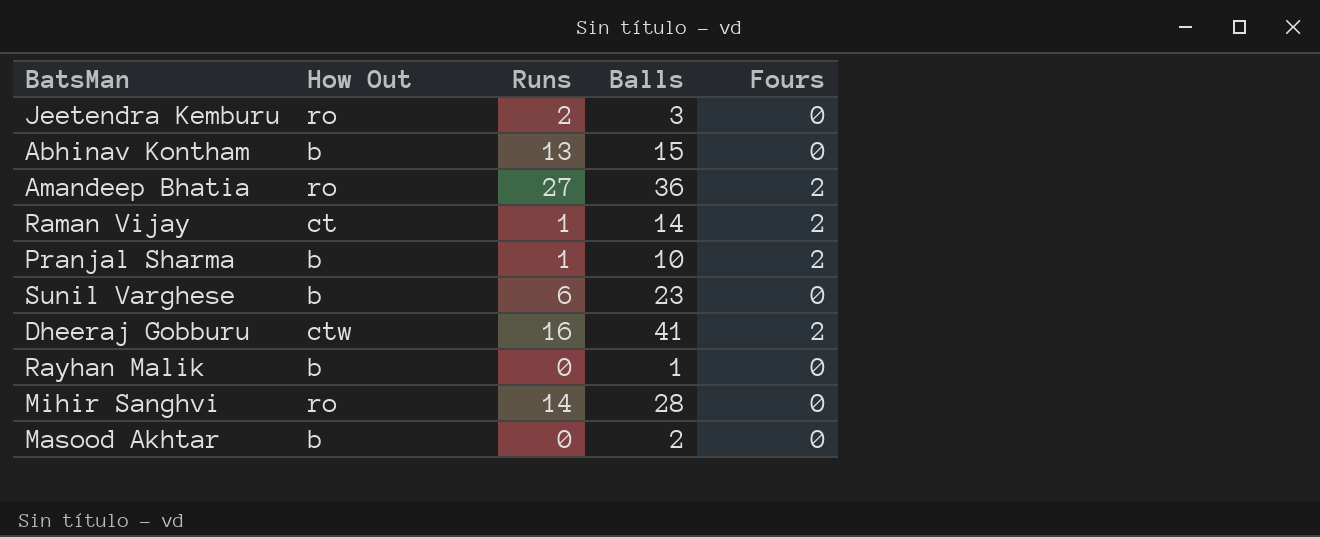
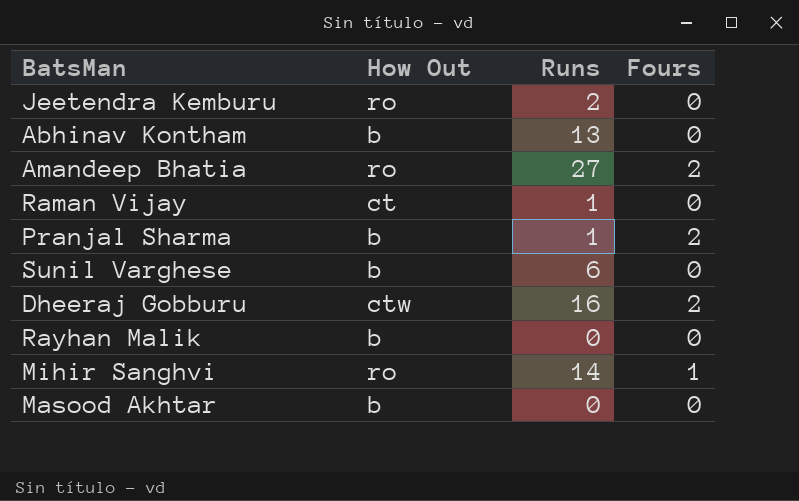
column Balls | position: 4 -> none
Raman Vijay | Fours: 2 -> 0
Mihir Sanghvi | Fours: 0 -> 1

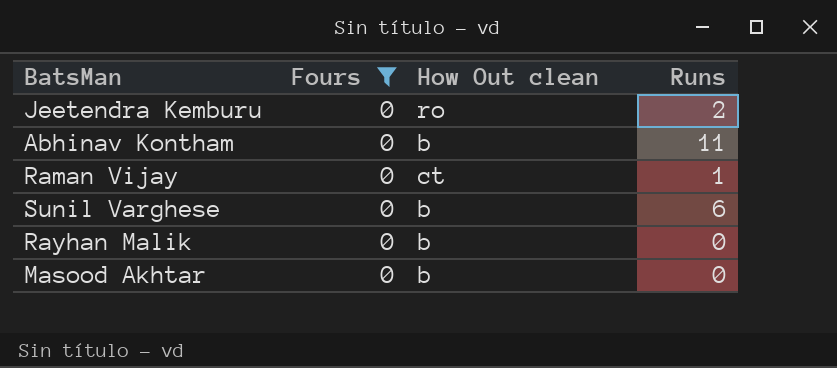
filter: none -> Fours = 0
column Fours | position: 4 -> 2
column name: How Out -> How Out clean
Abhinav Kontham | Runs: 13 -> 11

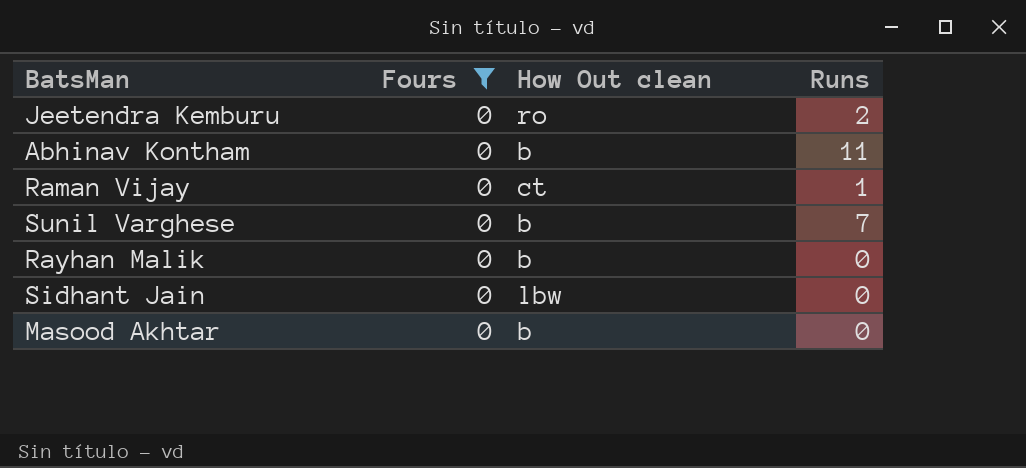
Sunil Varghese | Runs: 6 -> 7
row Sidhant Jain: none -> 0 | lbw | 0

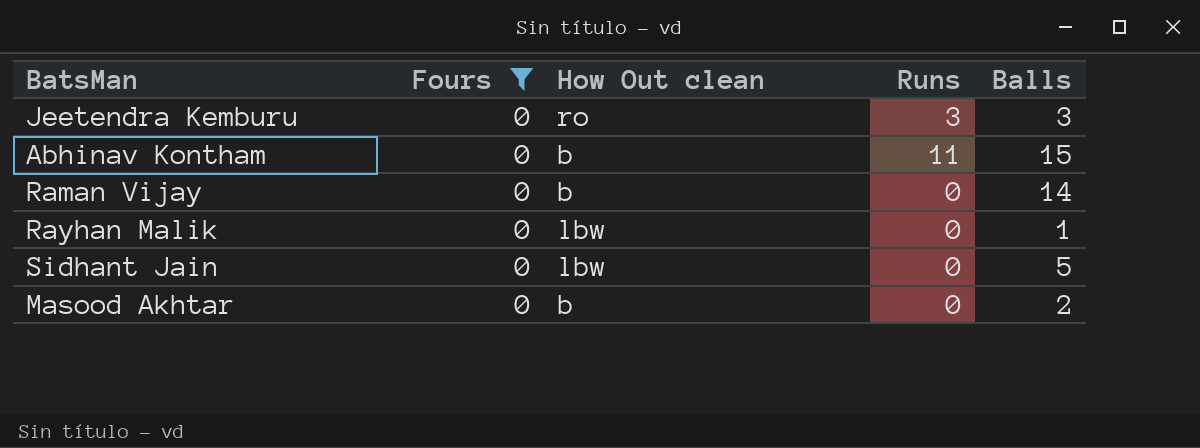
column Balls | position: none -> 5
row Sunil Varghese: 0 | b | 7 -> none
Jeetendra Kemburu | Runs: 2 -> 3
Raman Vijay | How Out clean: ct -> b
Raman Vijay | Runs: 1 -> 0
Rayhan Malik | How Out clean: b -> lbw

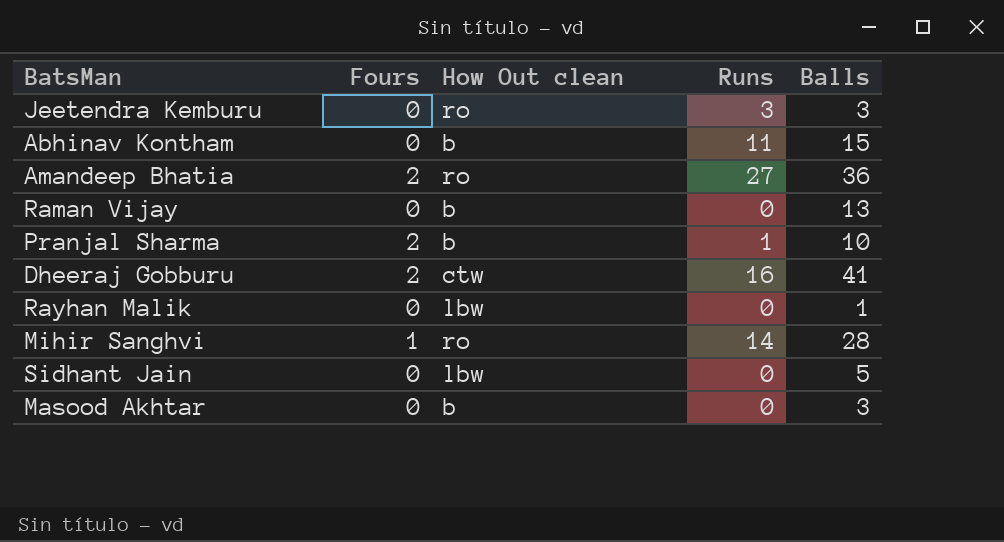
filter: Fours = 0 -> none
Raman Vijay | Balls: 14 -> 13
Masood Akhtar | Balls: 2 -> 3

